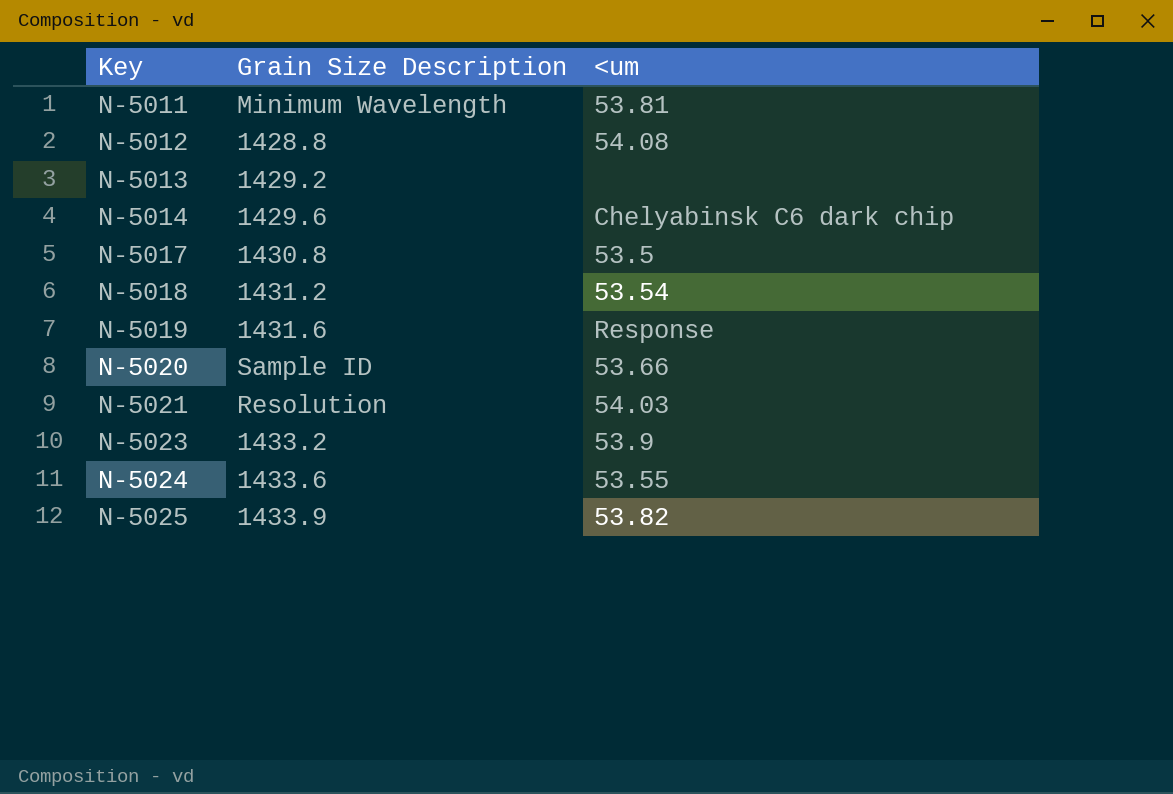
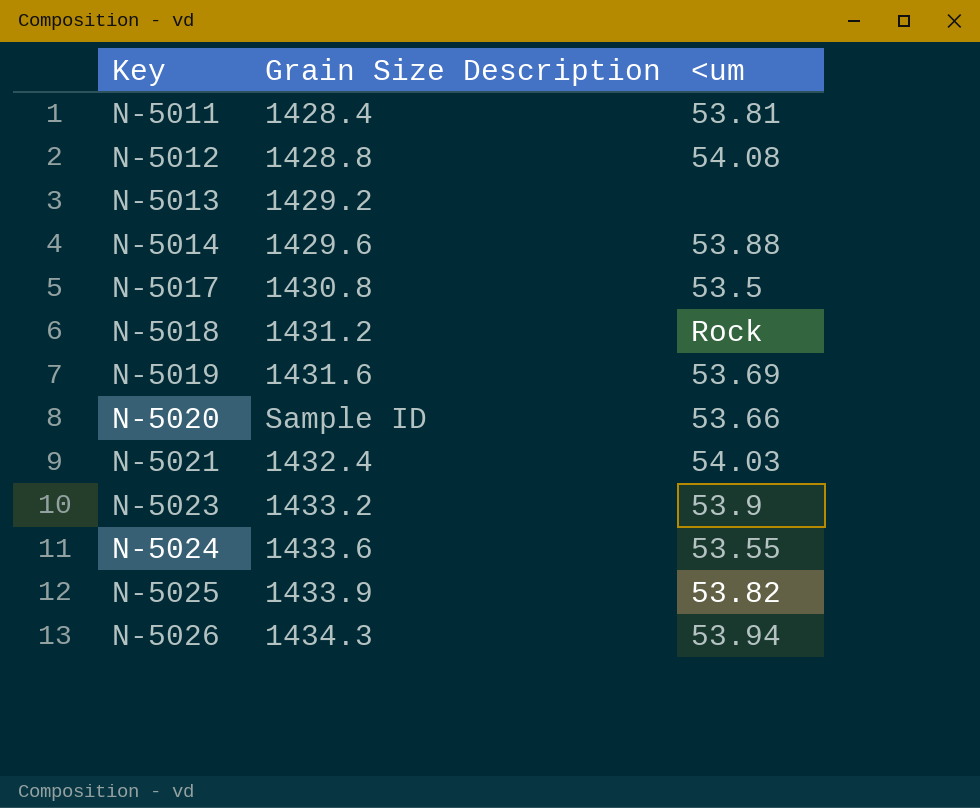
N-5011 | Grain Size Description: Minimum Wavelength -> 1428.4
N-5014 | <um: Chelyabinsk C6 dark chip -> 53.88
N-5018 | <um: 53.54 -> Rock
N-5019 | <um: Response -> 53.69
N-5021 | Grain Size Description: Resolution -> 1432.4
row N-5026: none -> 1434.3 | 53.94

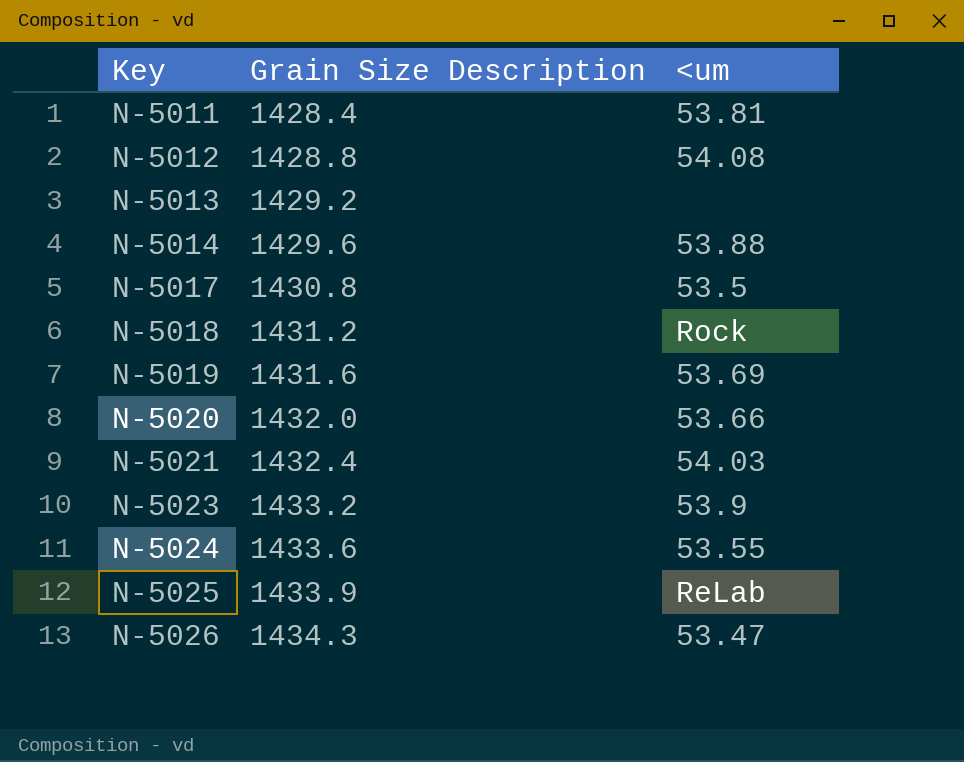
N-5020 | Grain Size Description: Sample ID -> 1432.0
N-5025 | <um: 53.82 -> ReLab
N-5026 | <um: 53.94 -> 53.47

